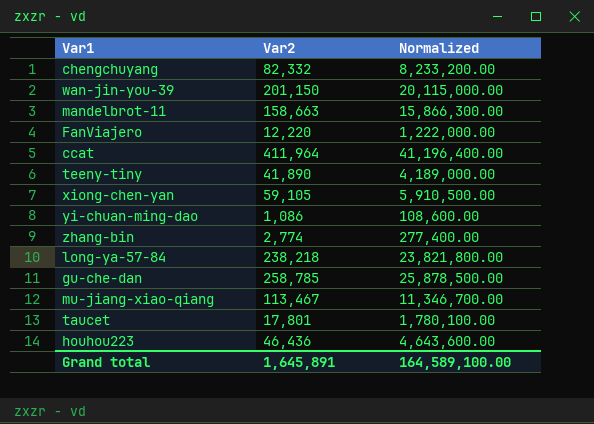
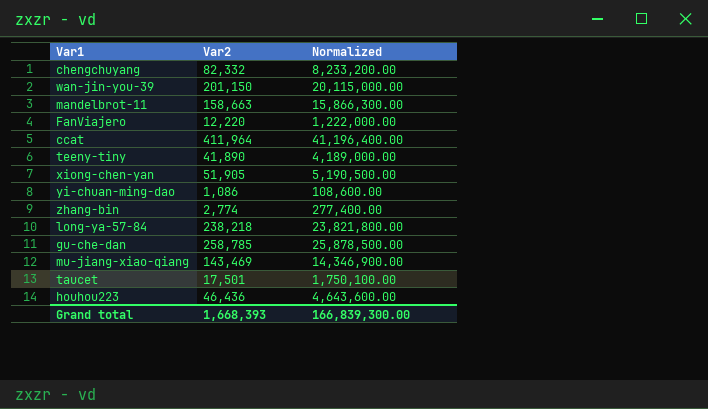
xiong-chen-yan | Var2: 59,105 -> 51,905
xiong-chen-yan | Normalized: 5,910,500.00 -> 5,190,500.00
mu-jiang-xiao-qiang | Var2: 113,467 -> 143,469
mu-jiang-xiao-qiang | Normalized: 11,346,700.00 -> 14,346,900.00
taucet | Var2: 17,801 -> 17,501
taucet | Normalized: 1,780,100.00 -> 1,750,100.00
Grand total | Var2: 1,645,891 -> 1,668,393
Grand total | Normalized: 164,589,100.00 -> 166,839,300.00

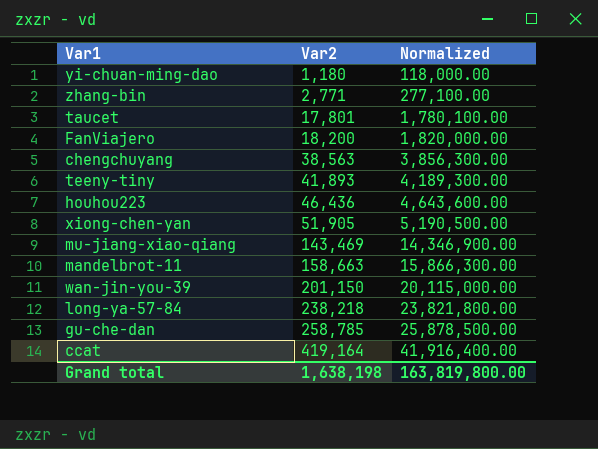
row order: none -> Var2 ascending
yi-chuan-ming-dao | Var2: 1,086 -> 1,180
yi-chuan-ming-dao | Normalized: 108,600.00 -> 118,000.00
zhang-bin | Var2: 2,774 -> 2,771
zhang-bin | Normalized: 277,400.00 -> 277,100.00
taucet | Var2: 17,501 -> 17,801
taucet | Normalized: 1,750,100.00 -> 1,780,100.00
FanViajero | Var2: 12,220 -> 18,200
FanViajero | Normalized: 1,222,000.00 -> 1,820,000.00
chengchuyang | Var2: 82,332 -> 38,563
chengchuyang | Normalized: 8,233,200.00 -> 3,856,300.00
teeny-tiny | Var2: 41,890 -> 41,893
teeny-tiny | Normalized: 4,189,000.00 -> 4,189,300.00
ccat | Var2: 411,964 -> 419,164
ccat | Normalized: 41,196,400.00 -> 41,916,400.00
Grand total | Var2: 1,668,393 -> 1,638,198
Grand total | Normalized: 166,839,300.00 -> 163,819,800.00

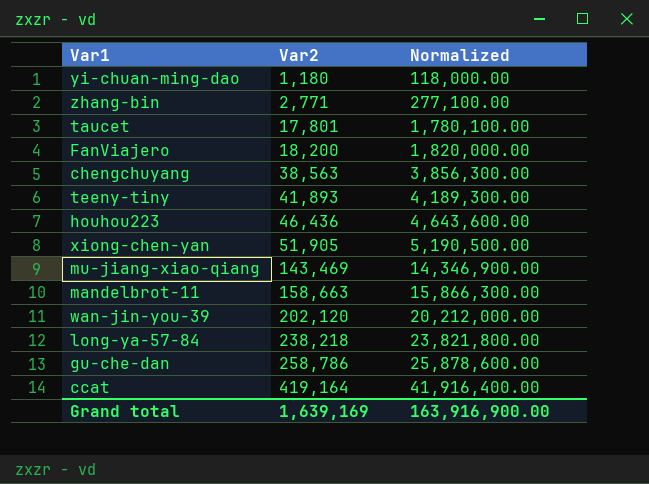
wan-jin-you-39 | Var2: 201,150 -> 202,120
wan-jin-you-39 | Normalized: 20,115,000.00 -> 20,212,000.00
gu-che-dan | Var2: 258,785 -> 258,786
gu-che-dan | Normalized: 25,878,500.00 -> 25,878,600.00
Grand total | Var2: 1,638,198 -> 1,639,169
Grand total | Normalized: 163,819,800.00 -> 163,916,900.00

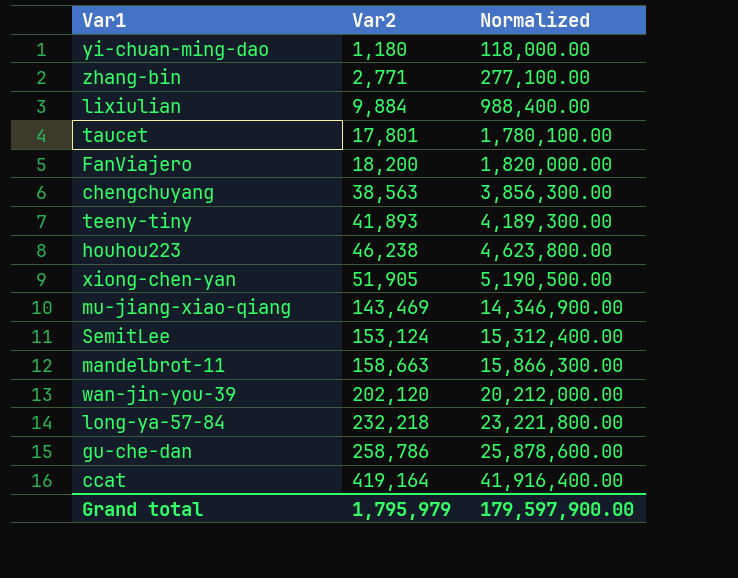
row lixiulian: none -> 9,884 | 988,400.00
houhou223 | Var2: 46,436 -> 46,238
houhou223 | Normalized: 4,643,600.00 -> 4,623,800.00
row SemitLee: none -> 153,124 | 15,312,400.00
long-ya-57-84 | Var2: 238,218 -> 232,218
long-ya-57-84 | Normalized: 23,821,800.00 -> 23,221,800.00
Grand total | Var2: 1,639,169 -> 1,795,979
Grand total | Normalized: 163,916,900.00 -> 179,597,900.00

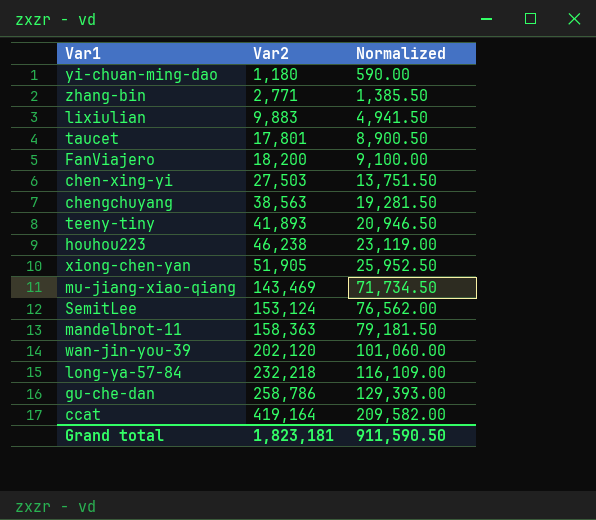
column Normalized | formula: [Var2] * 100 -> [Var2] * 0.5
lixiulian | Var2: 9,884 -> 9,883
row chen-xing-yi: none -> 27,503 | 13,751.50
mandelbrot-11 | Var2: 158,663 -> 158,363
Grand total | Var2: 1,795,979 -> 1,823,181
Grand total | Normalized: 179,597,900.00 -> 911,590.50

